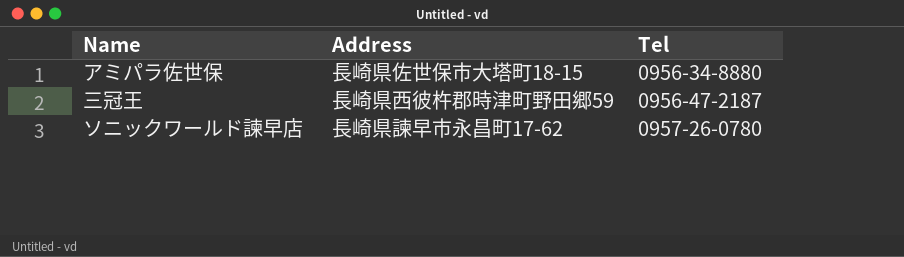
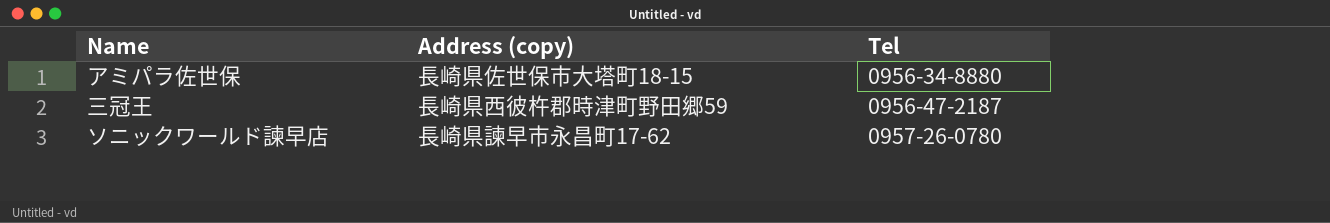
column name: Address -> Address (copy)

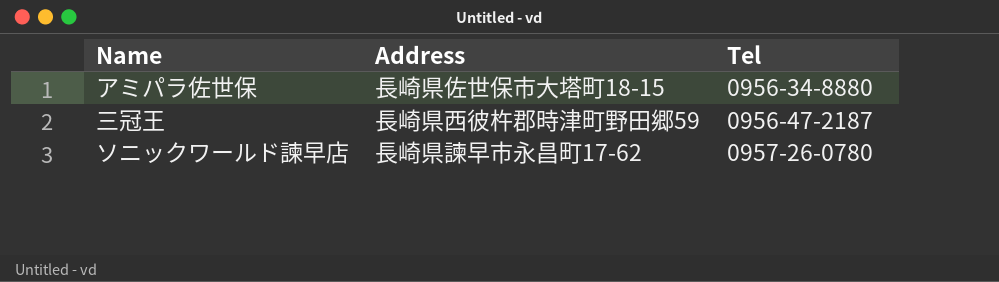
column name: Address (copy) -> Address

